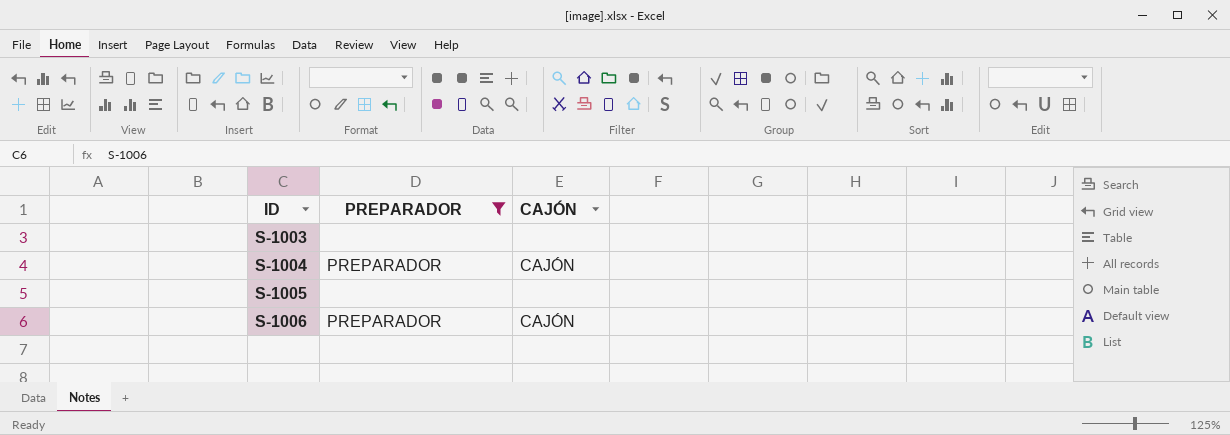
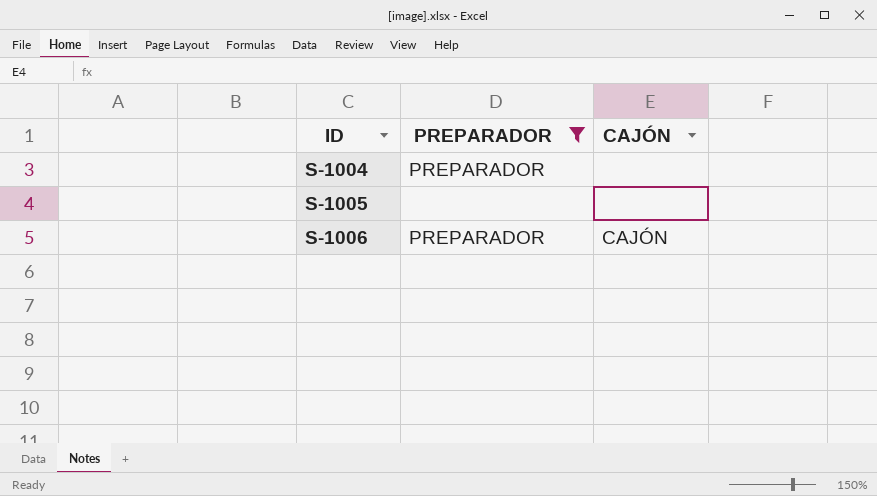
row S-1003: none | none -> none
S-1004 | CAJÓN: CAJÓN -> none

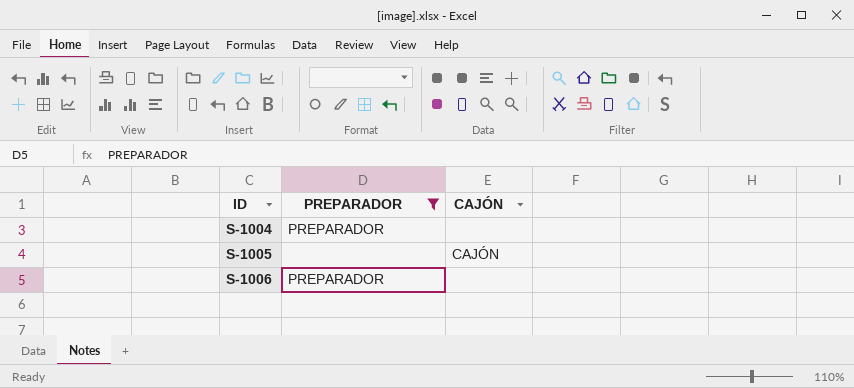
S-1005 | CAJÓN: none -> CAJÓN
S-1006 | CAJÓN: CAJÓN -> none

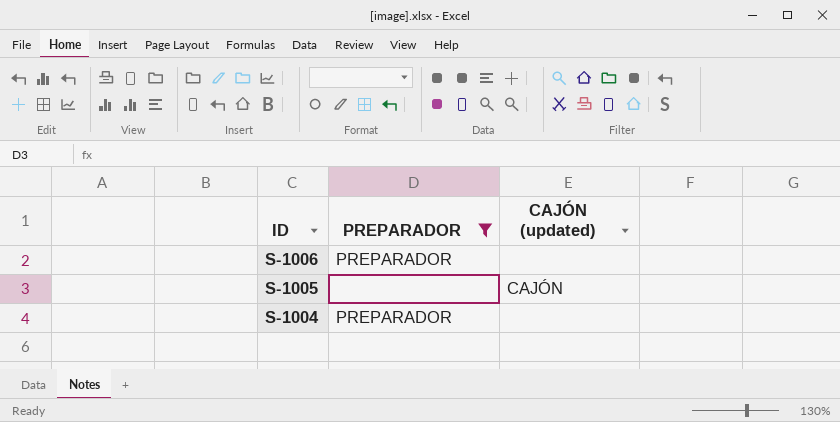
row order: ID ascending -> ID descending
column name: CAJÓN -> CAJÓN (updated)

